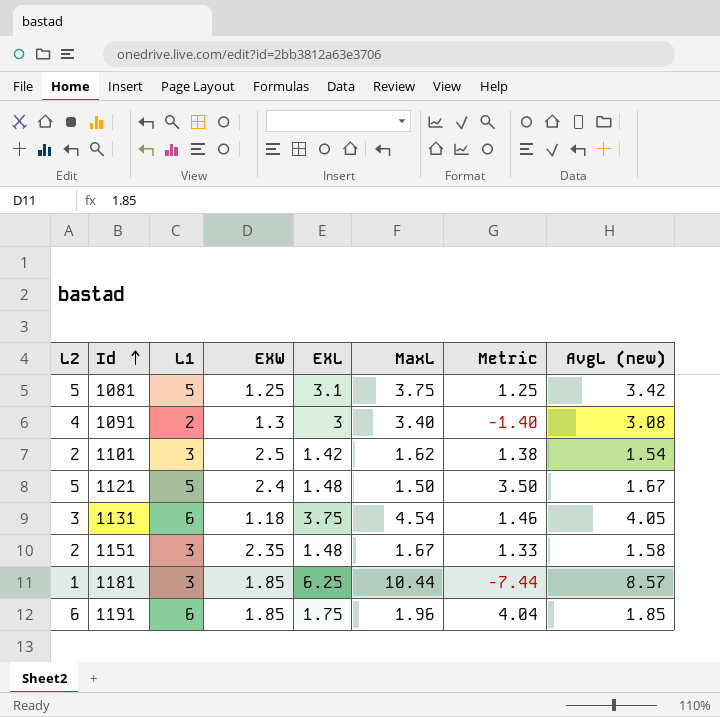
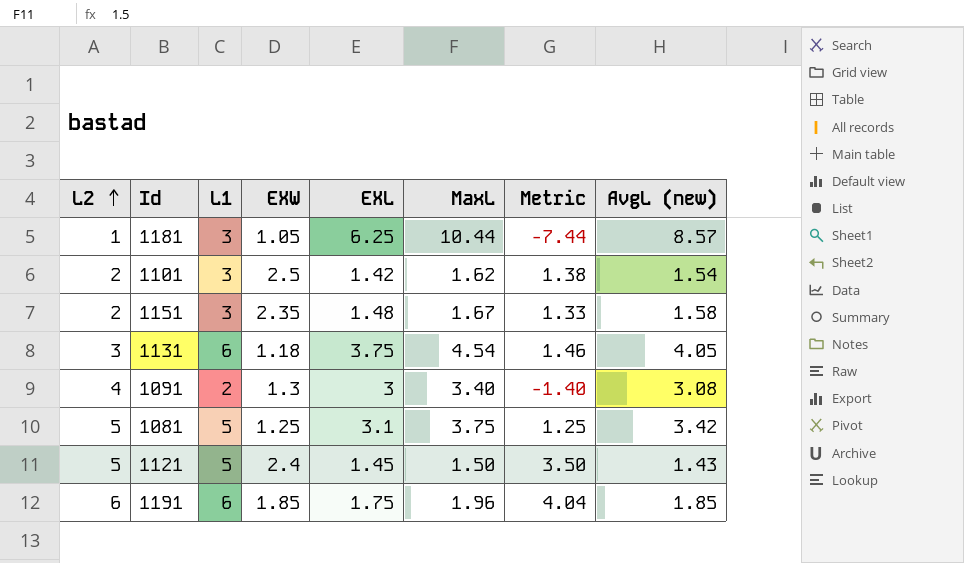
row order: Id ascending -> L2 ascending
1181 | EXW: 1.85 -> 1.05
1121 | EXL: 1.48 -> 1.45
1121 | AvgL (new): 1.67 -> 1.43

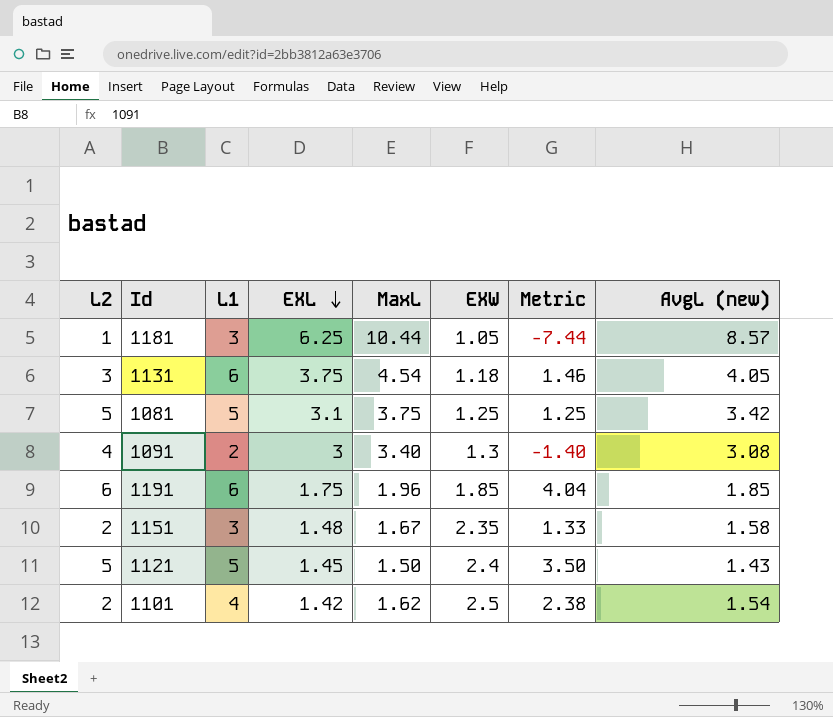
row order: L2 ascending -> EXL descending
column EXW | position: 4 -> 6
1101 | L1: 3 -> 4
1101 | Metric: 1.38 -> 2.38

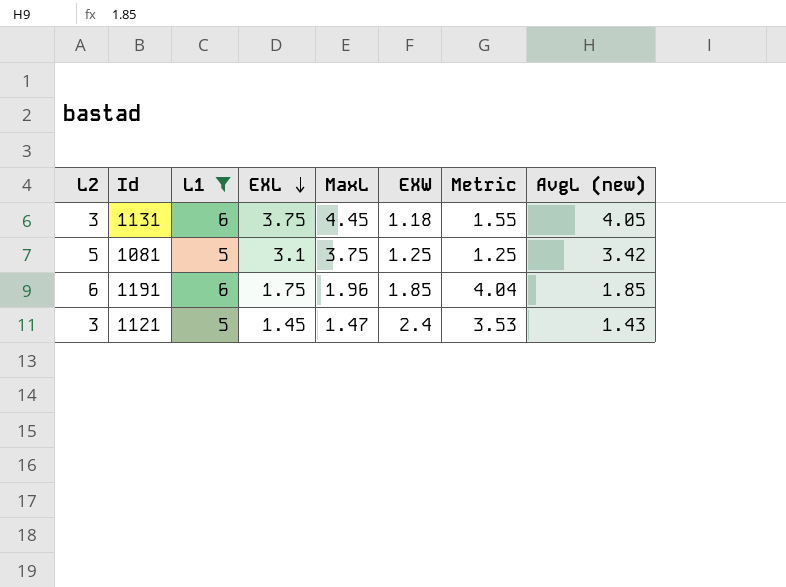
filter: none -> L1 >= 5
1131 | MaxL: 4.54 -> 4.45
1131 | Metric: 1.46 -> 1.55
1121 | L2: 5 -> 3
1121 | MaxL: 1.50 -> 1.47
1121 | Metric: 3.50 -> 3.53

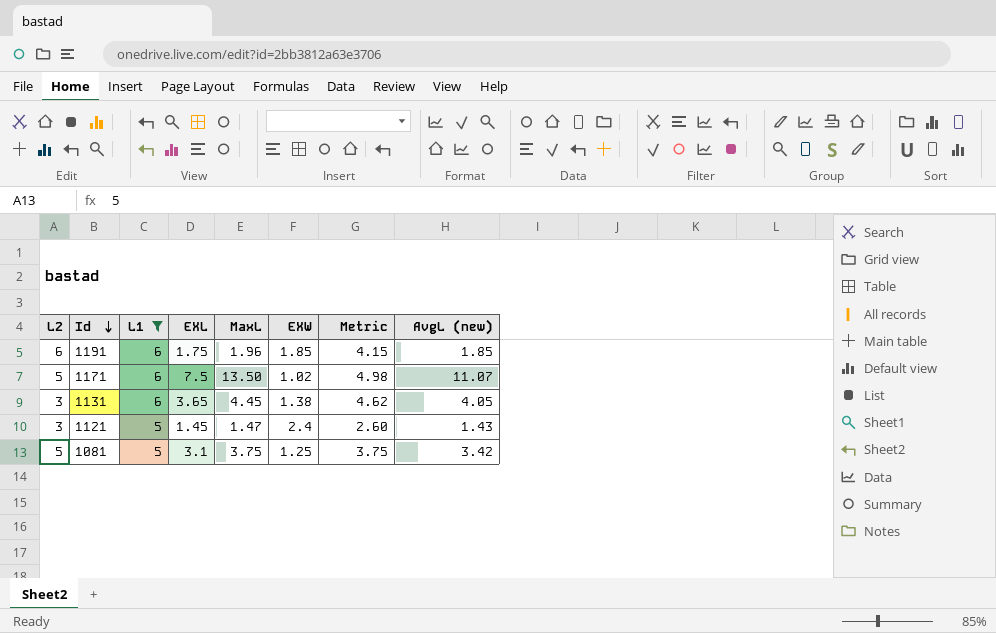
row order: EXL descending -> Id descending
column Metric | formula: [L1] - [MaxL] -> [L1] - [EXW]
row 1171: none -> 5 | 6 | 7.5 | 13.50 | 1.02 | 4.98 | 11.07
1131 | EXL: 3.75 -> 3.65
1131 | EXW: 1.18 -> 1.38

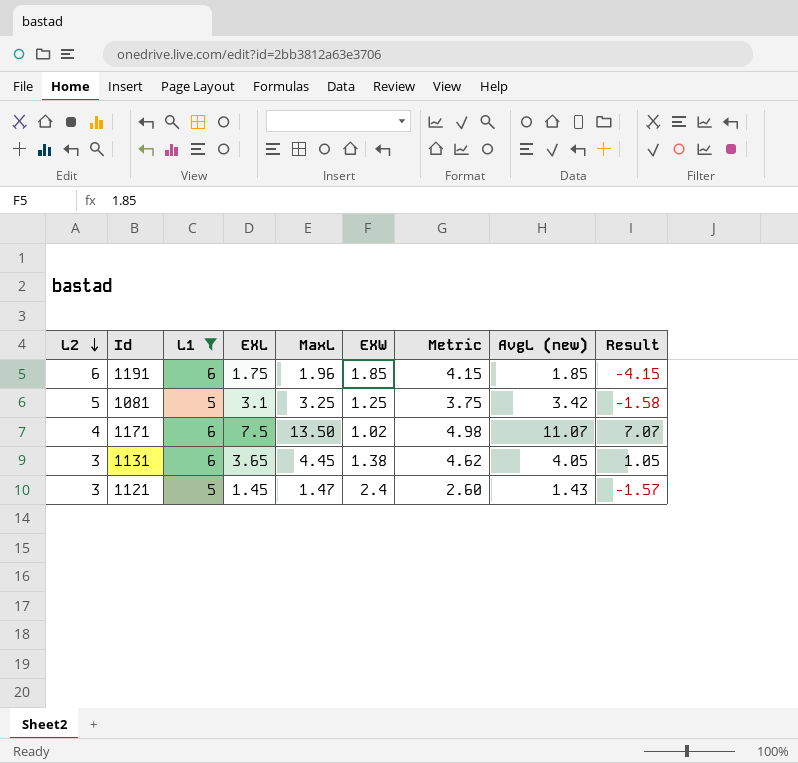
row order: Id descending -> L2 descending
column Result | formula: none -> [AvgL (new)] - [L2]
1081 | MaxL: 3.75 -> 3.25
1171 | L2: 5 -> 4

